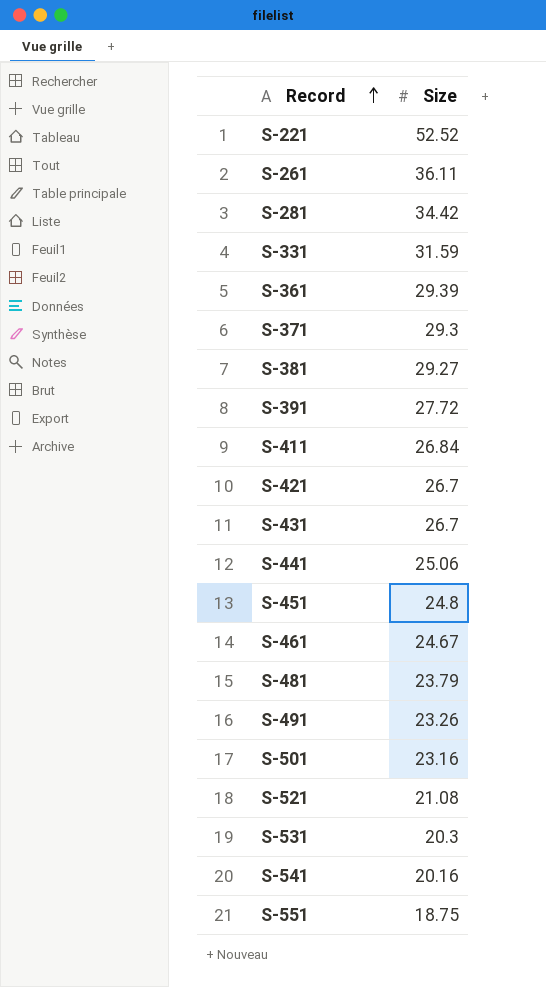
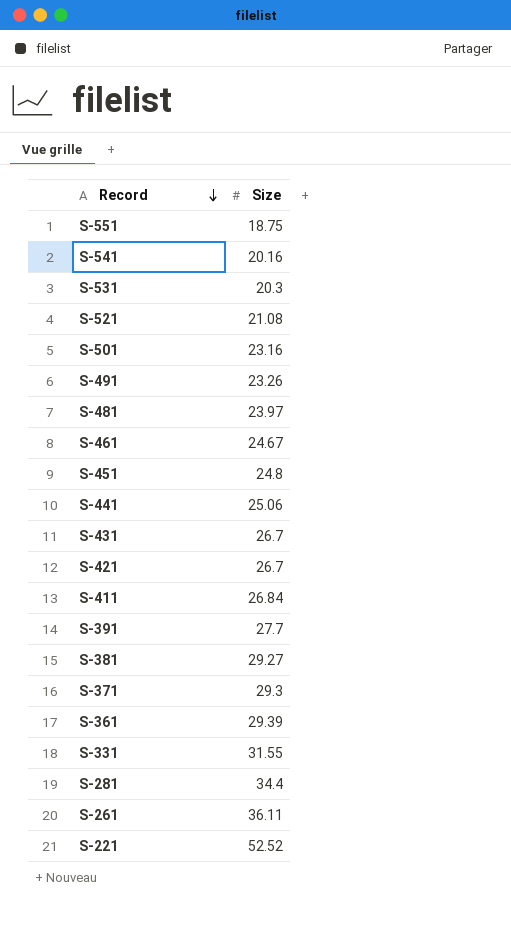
row order: Record ascending -> Record descending
S-481 | Size: 23.79 -> 23.97
S-391 | Size: 27.72 -> 27.7
S-331 | Size: 31.59 -> 31.55
S-281 | Size: 34.42 -> 34.4

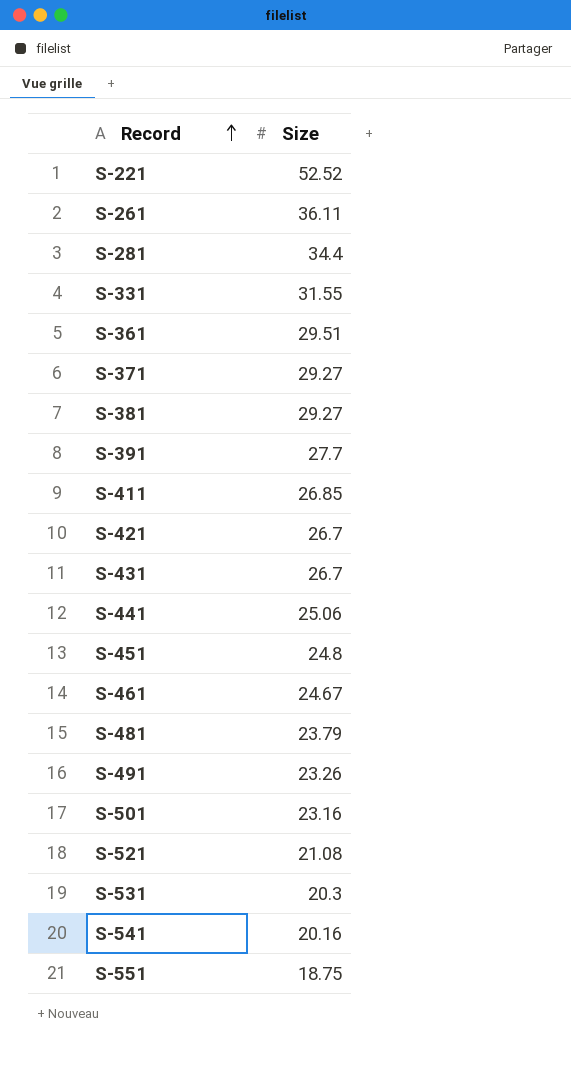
row order: Record descending -> Record ascending
S-361 | Size: 29.39 -> 29.51
S-371 | Size: 29.3 -> 29.27
S-411 | Size: 26.84 -> 26.85
S-481 | Size: 23.97 -> 23.79

